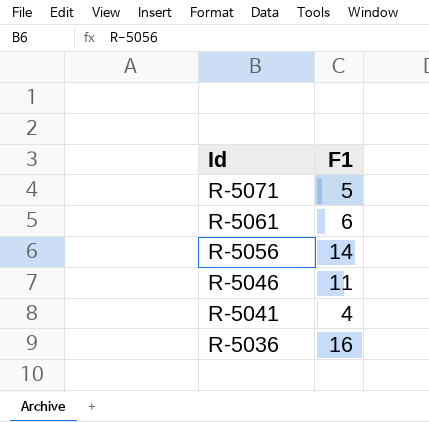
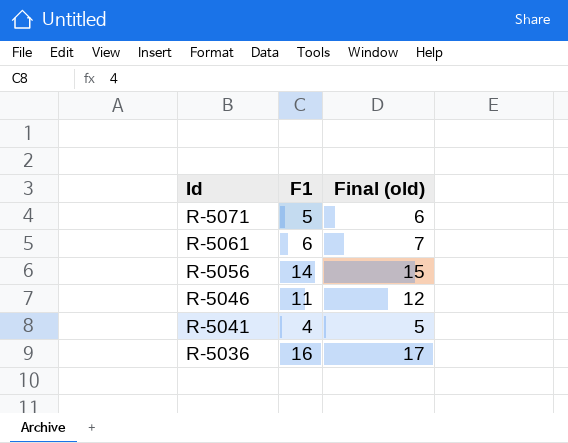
column Final (old) | formula: none -> [F1] + 1

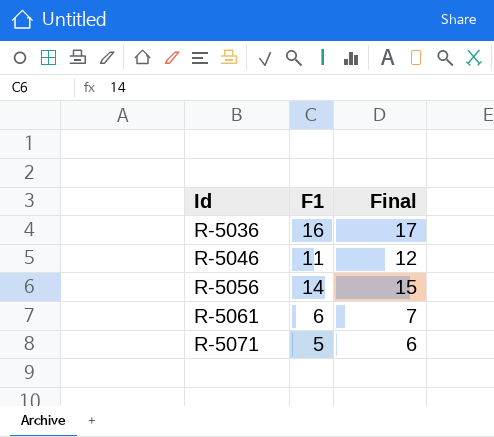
row order: Id descending -> Id ascending
column name: Final (old) -> Final
row R-5041: 4 | 5 -> none

